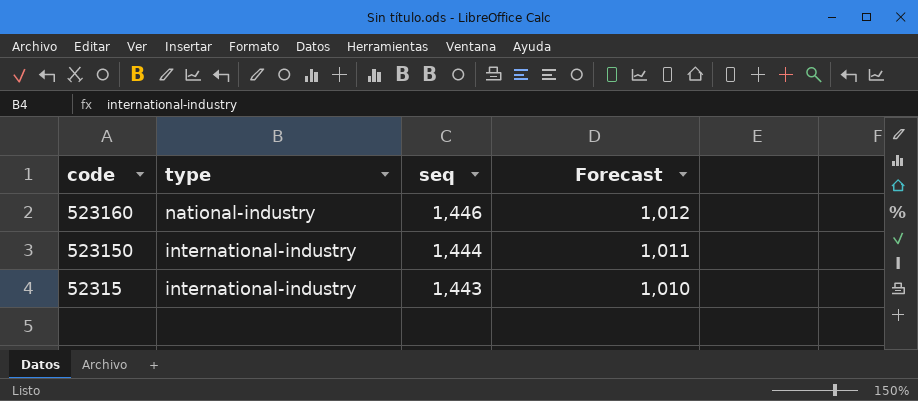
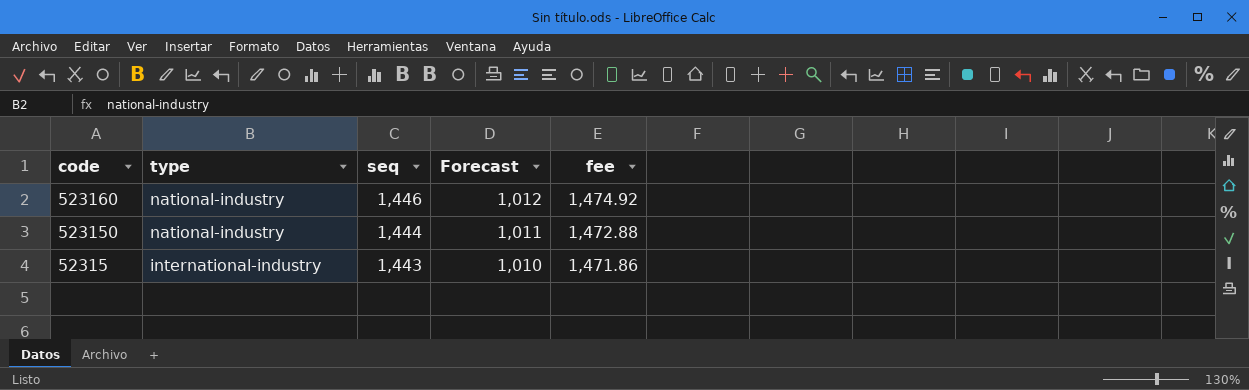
column fee | formula: none -> [seq] * 1.02
523150 | type: international-industry -> national-industry

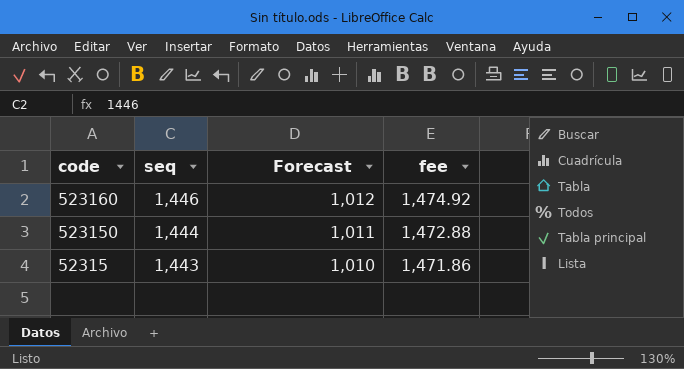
column type | position: 2 -> none

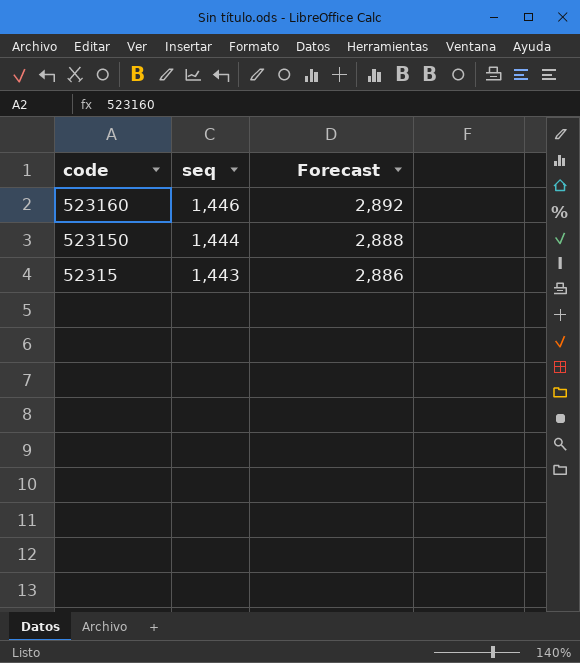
column fee | formula: [seq] * 1.02 -> none
column Forecast | formula: [seq] * 0.7 -> [seq] * 2

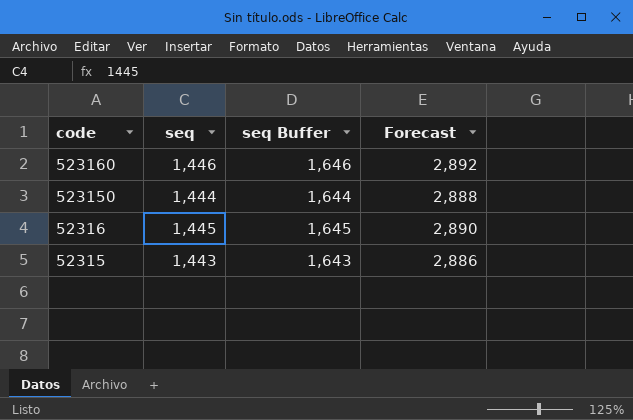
column seq Buffer | formula: none -> [seq] + 200
row 52316: none -> 1,445 | 1,645 | 2,890

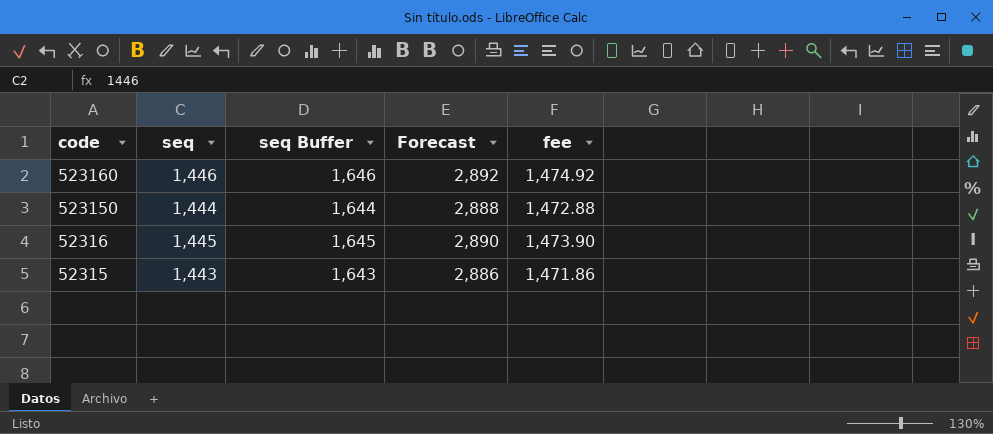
column fee | formula: none -> [seq] * 1.02

